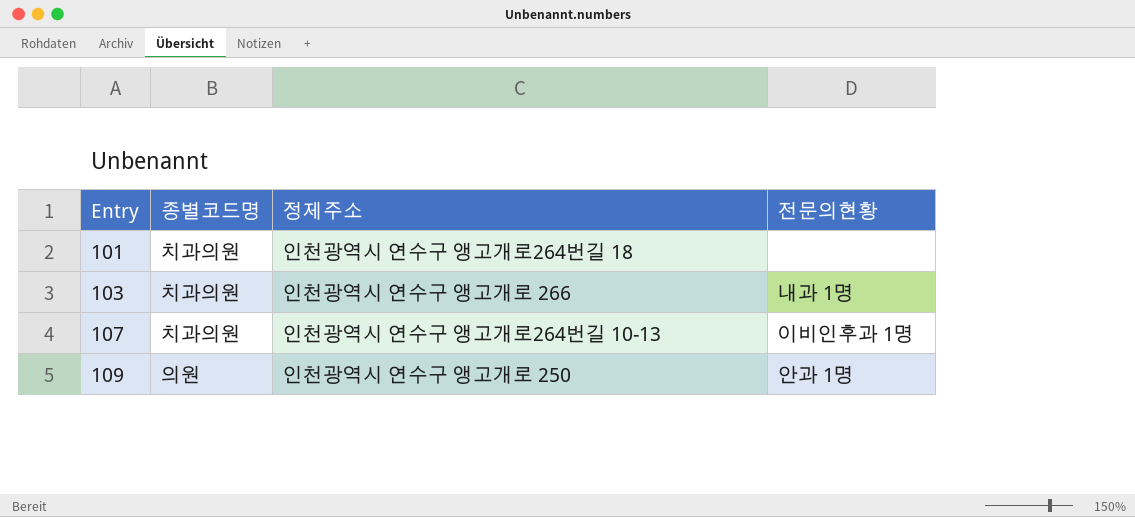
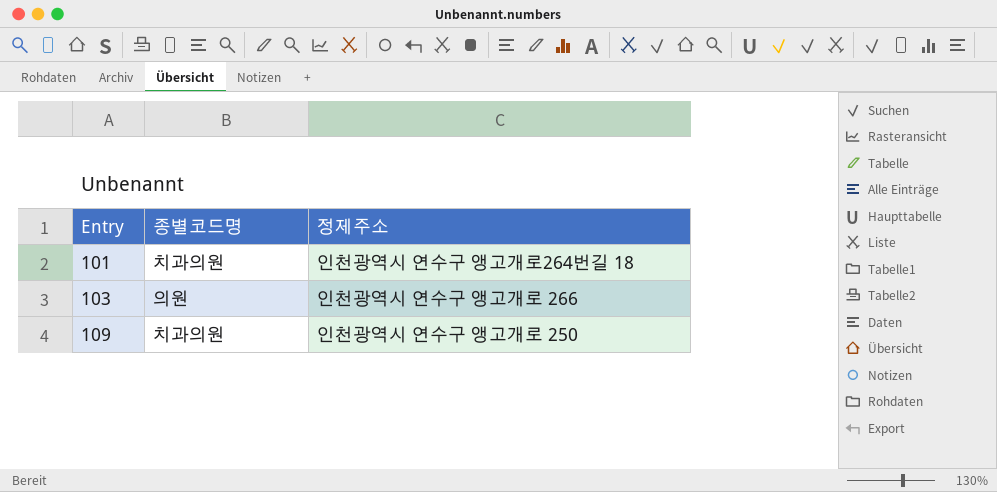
column 전문의현황 | position: 4 -> none
row 107: 치과의원 | 인천광역시 연수구 앵고개로264번길 10-13 | 이비인후과 1명 -> none
103 | 종별코드명: 치과의원 -> 의원
109 | 종별코드명: 의원 -> 치과의원

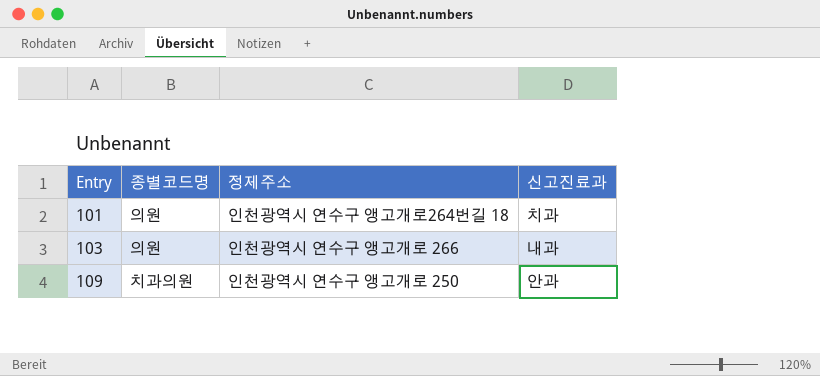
column 신고진료과 | position: none -> 4
101 | 종별코드명: 치과의원 -> 의원

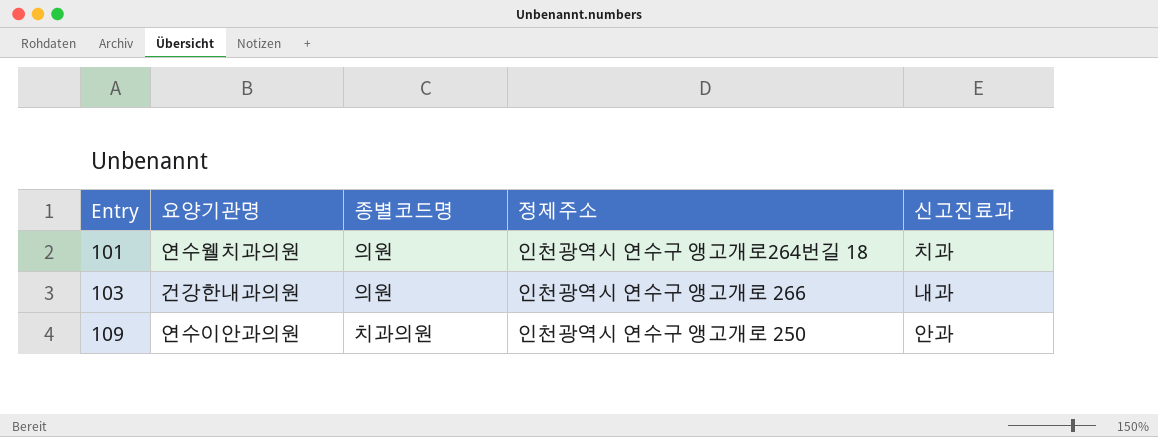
column 요양기관명 | position: none -> 2

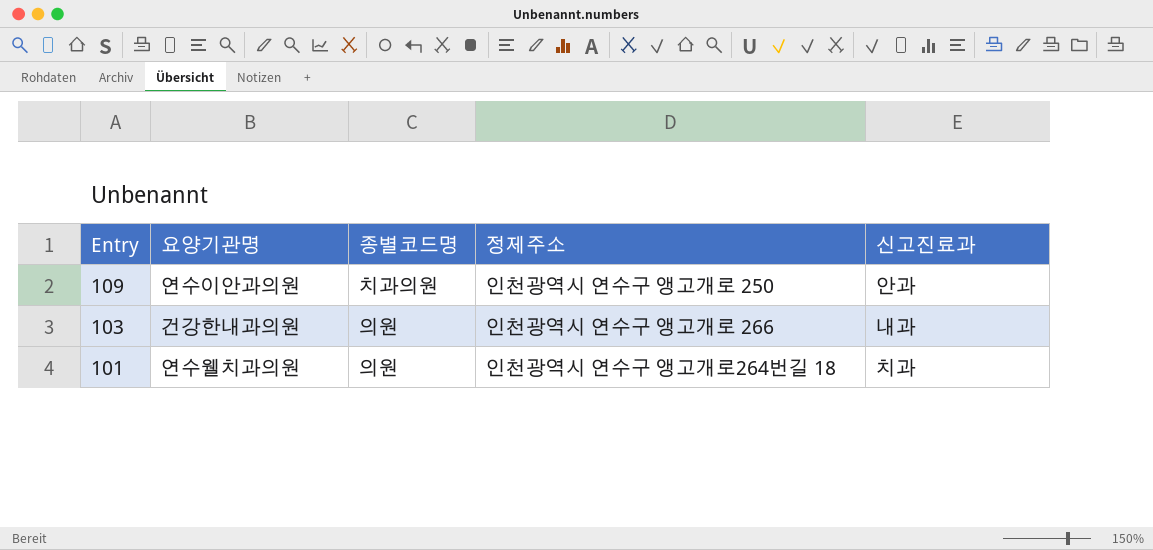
row order: Entry ascending -> Entry descending

